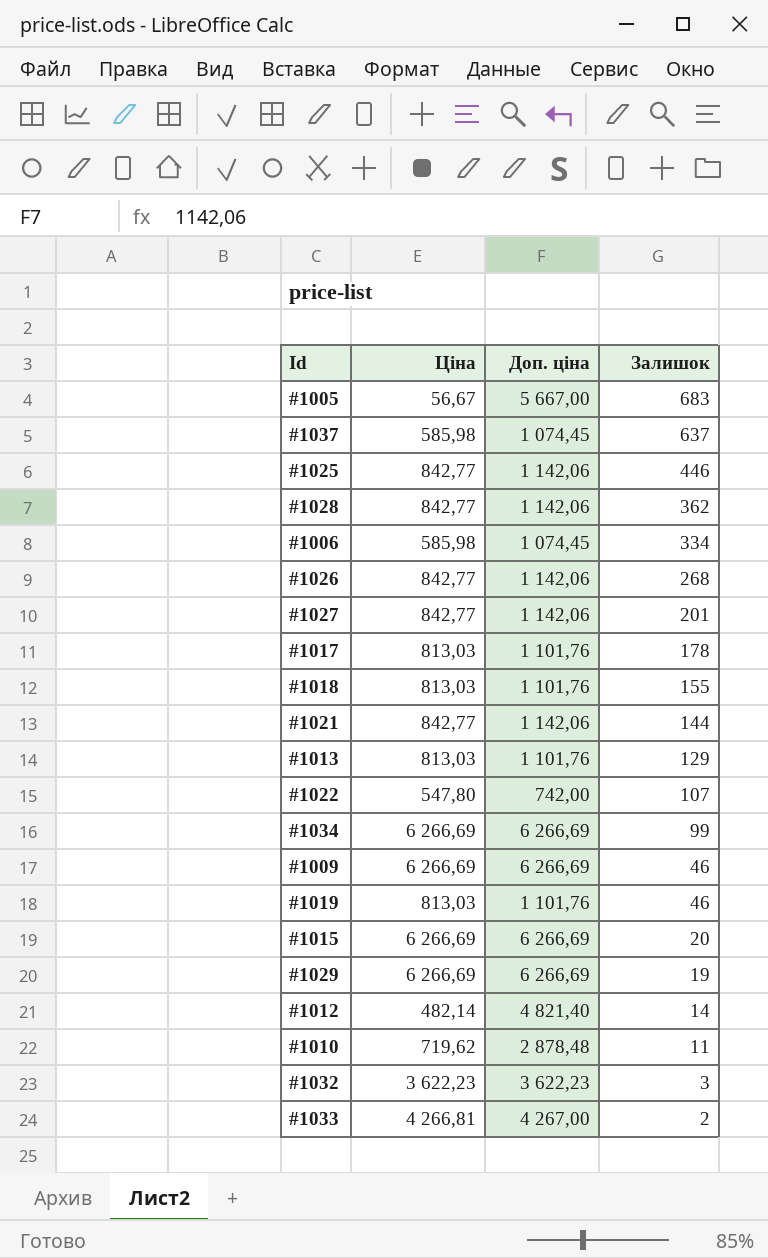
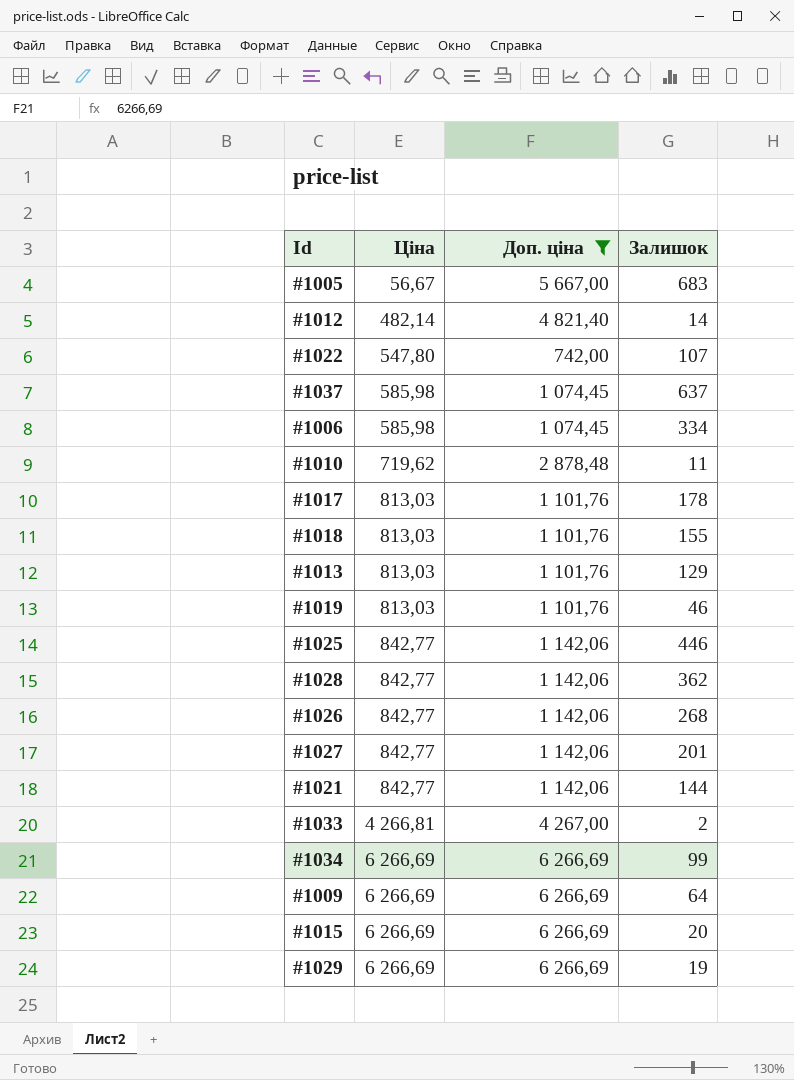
filter: none -> Доп. ціна != 3 622,23
row order: Залишок descending -> Ціна ascending
#1009 | Залишок: 46 -> 64

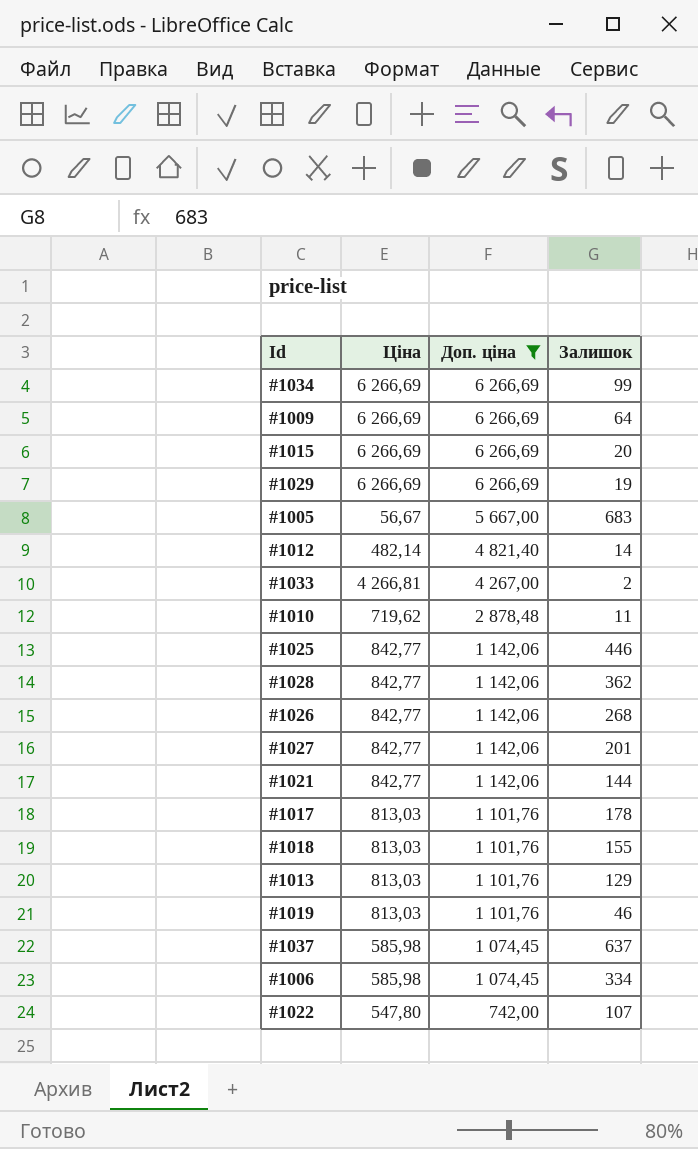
row order: Ціна ascending -> Доп. ціна descending

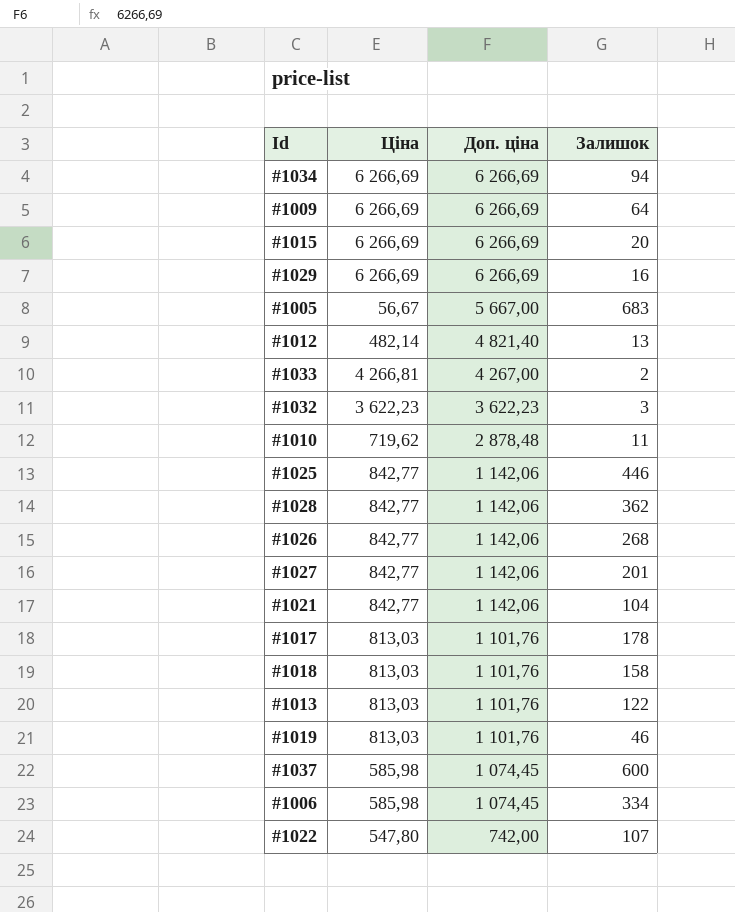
filter: Доп. ціна != 3 622,23 -> none
#1034 | Залишок: 99 -> 94
#1029 | Залишок: 19 -> 16
#1012 | Залишок: 14 -> 13
#1021 | Залишок: 144 -> 104
#1018 | Залишок: 155 -> 158
#1013 | Залишок: 129 -> 122
#1037 | Залишок: 637 -> 600

